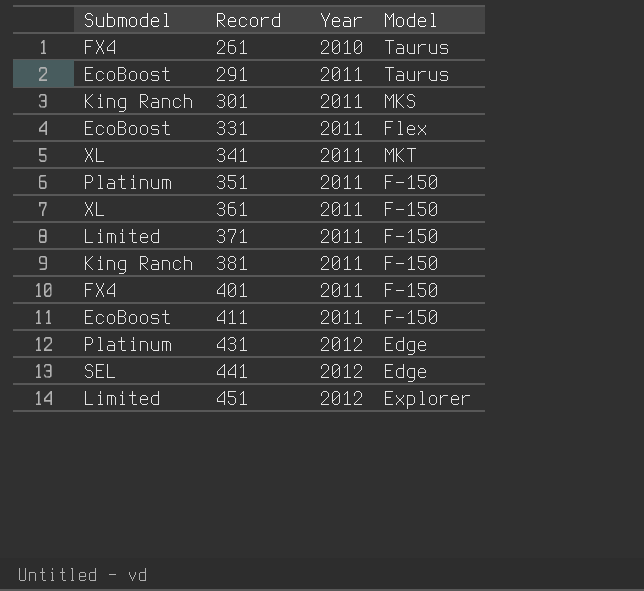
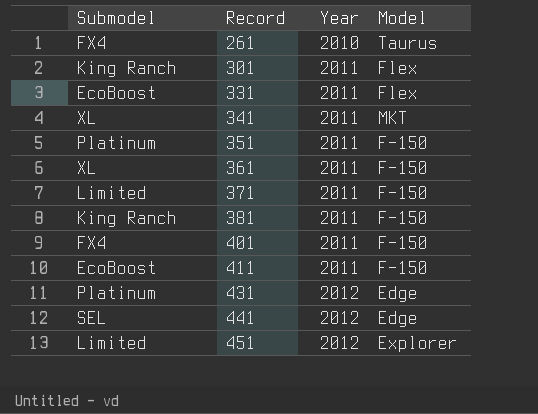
row 291: EcoBoost | 2011 | Taurus -> none
301 | Model: MKS -> Flex

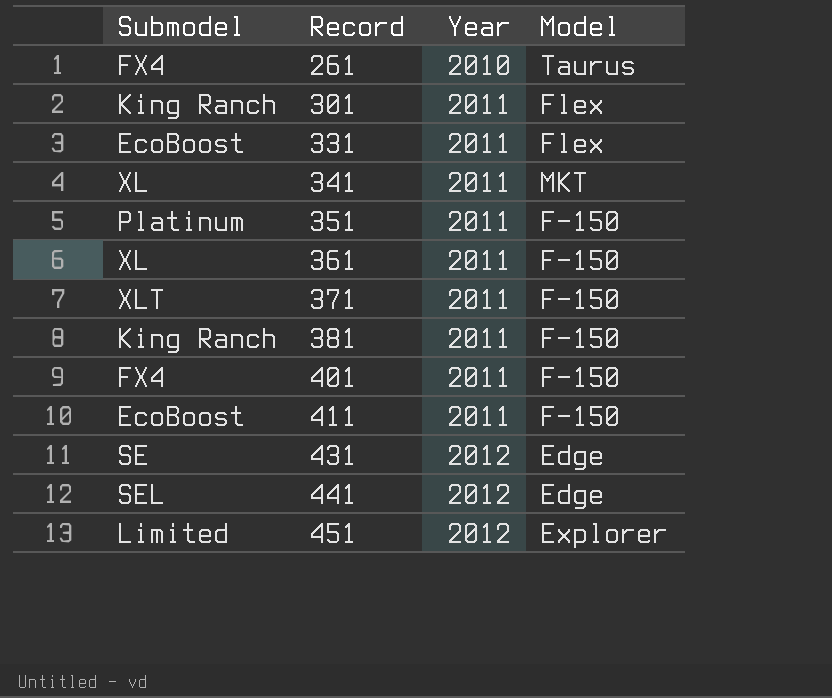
371 | Submodel: Limited -> XLT
431 | Submodel: Platinum -> SE

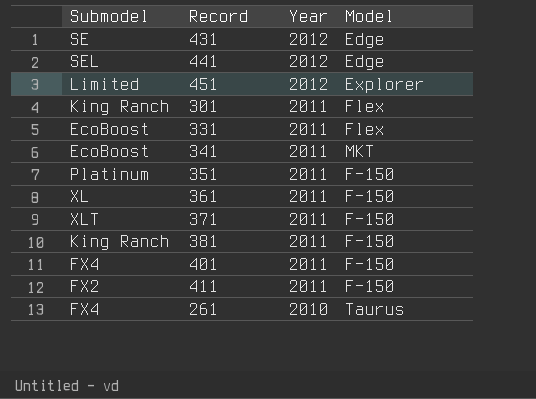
row order: Record ascending -> Year descending
341 | Submodel: XL -> EcoBoost
411 | Submodel: EcoBoost -> FX2

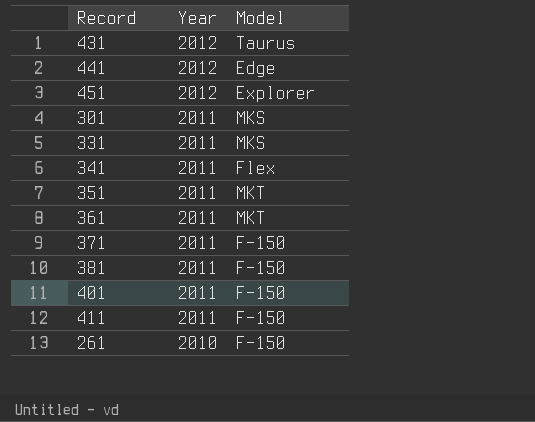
column Submodel | position: 1 -> none
431 | Model: Edge -> Taurus
301 | Model: Flex -> MKS
331 | Model: Flex -> MKS
341 | Model: MKT -> Flex
351 | Model: F-150 -> MKT
361 | Model: F-150 -> MKT
261 | Model: Taurus -> F-150

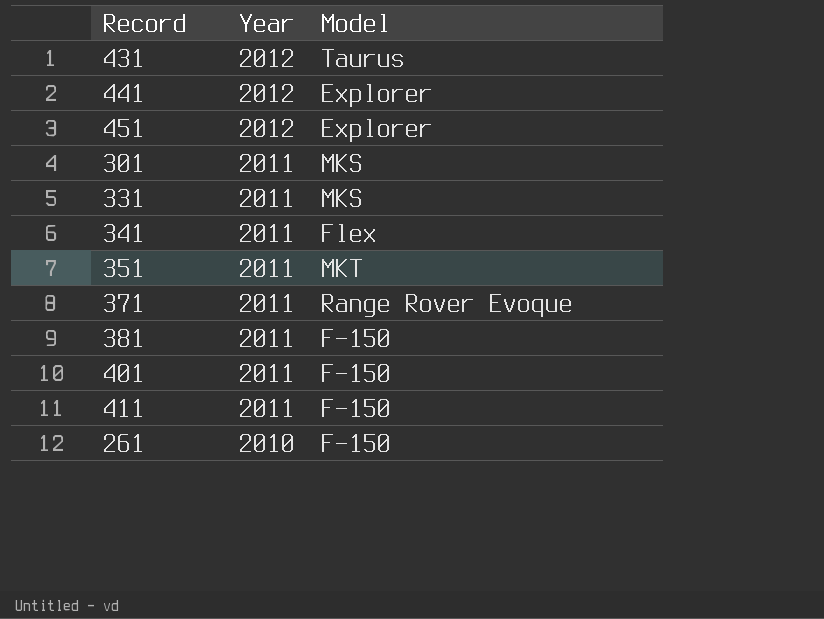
row 361: 2011 | MKT -> none
441 | Model: Edge -> Explorer
371 | Model: F-150 -> Range Rover Evoque

